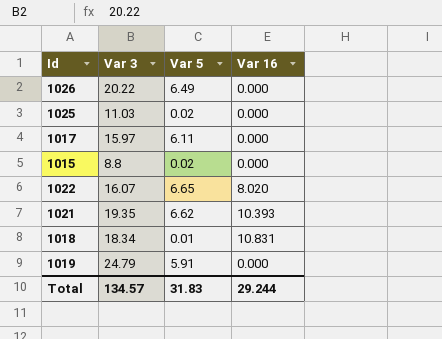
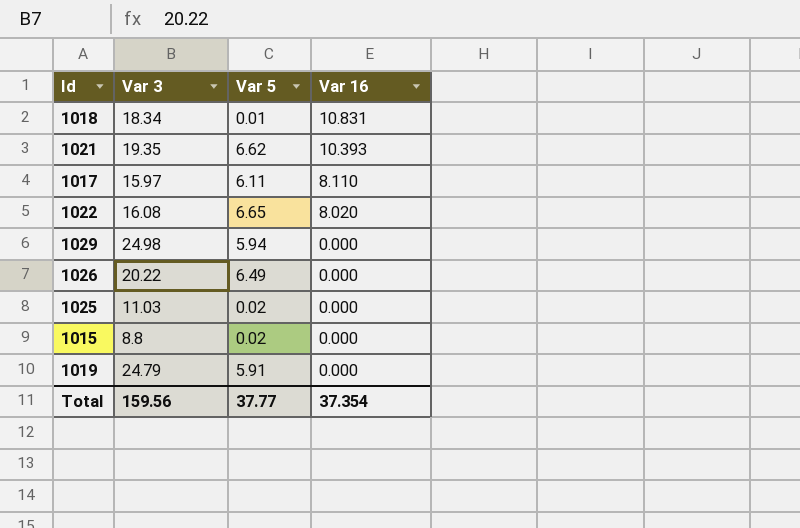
row order: none -> Var 16 descending
1017 | Var 16: 0.000 -> 8.110
1022 | Var 3: 16.07 -> 16.08
row 1029: none -> 24.98 | 5.94 | 0.000
Total | Var 3: 134.57 -> 159.56
Total | Var 5: 31.83 -> 37.77
Total | Var 16: 29.244 -> 37.354

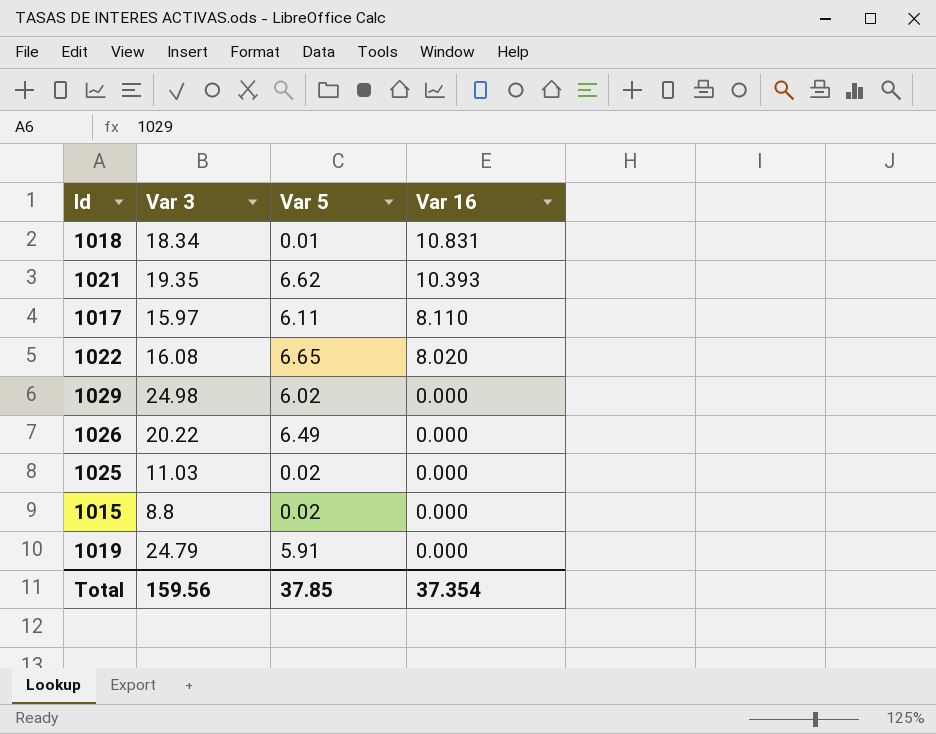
1029 | Var 5: 5.94 -> 6.02
Total | Var 5: 37.77 -> 37.85

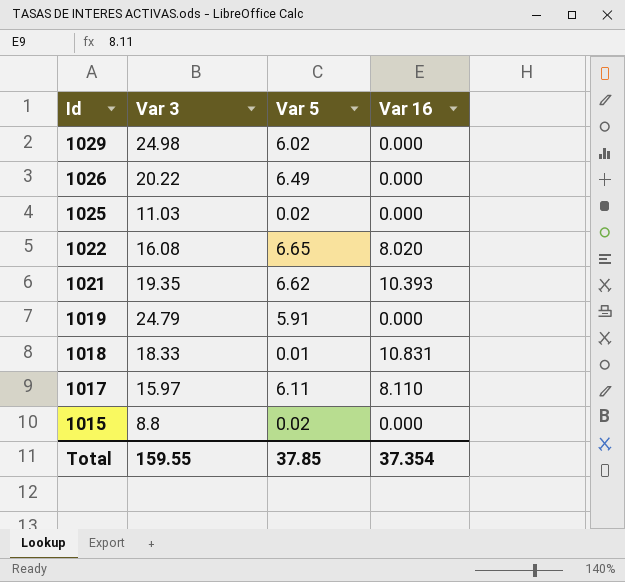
row order: Var 16 descending -> Id descending
1018 | Var 3: 18.34 -> 18.33
Total | Var 3: 159.56 -> 159.55

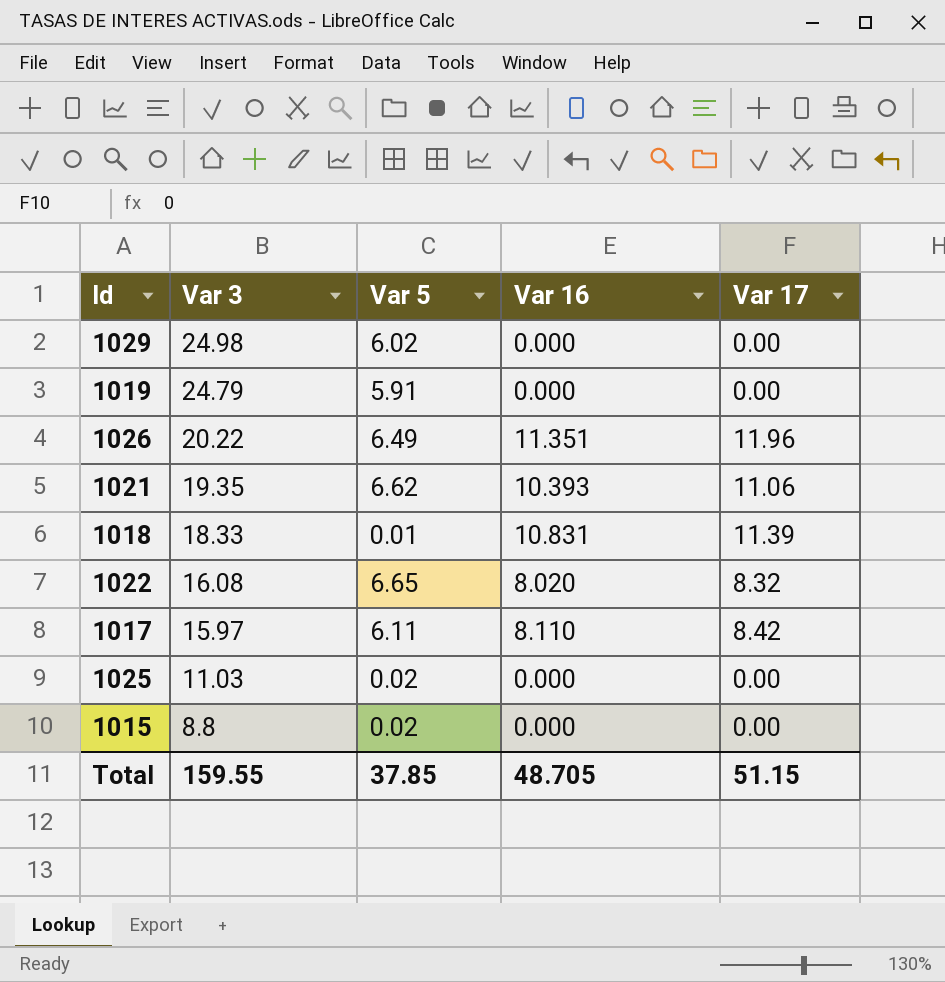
row order: Id descending -> Var 3 descending
column Var 17 | position: none -> 5
1026 | Var 16: 0.000 -> 11.351
Total | Var 16: 37.354 -> 48.705

